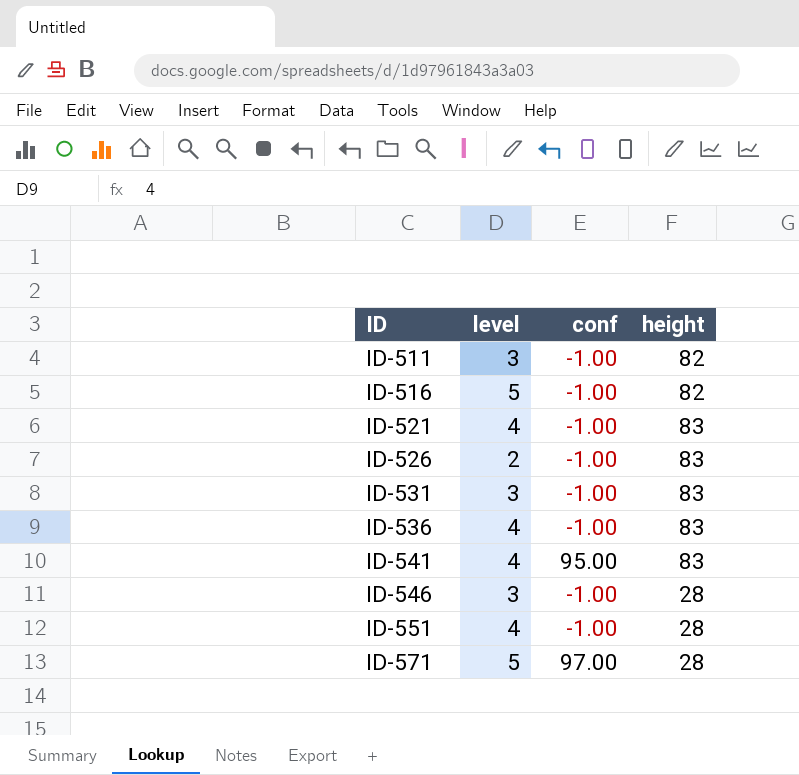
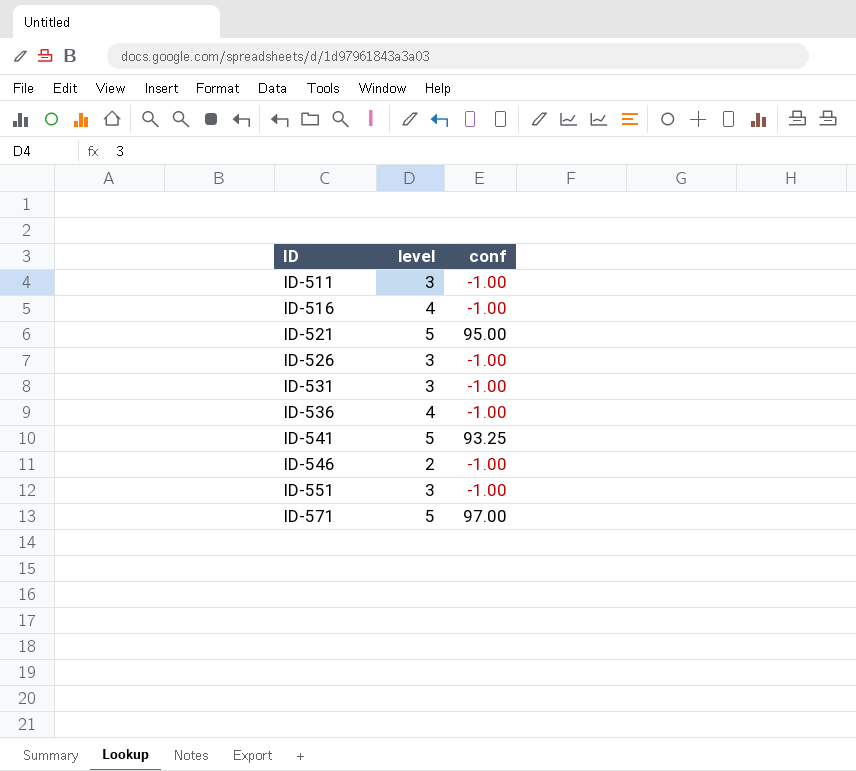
column height | position: 4 -> none
ID-516 | level: 5 -> 4
ID-521 | level: 4 -> 5
ID-521 | conf: -1.00 -> 95.00
ID-526 | level: 2 -> 3
ID-541 | level: 4 -> 5
ID-541 | conf: 95.00 -> 93.25
ID-546 | level: 3 -> 2
ID-551 | level: 4 -> 3

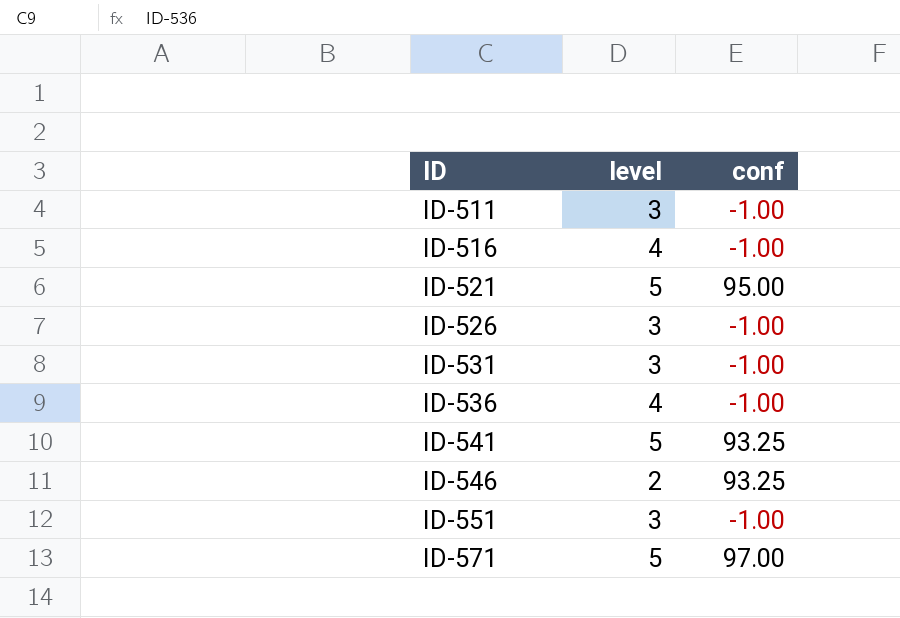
ID-546 | conf: -1.00 -> 93.25

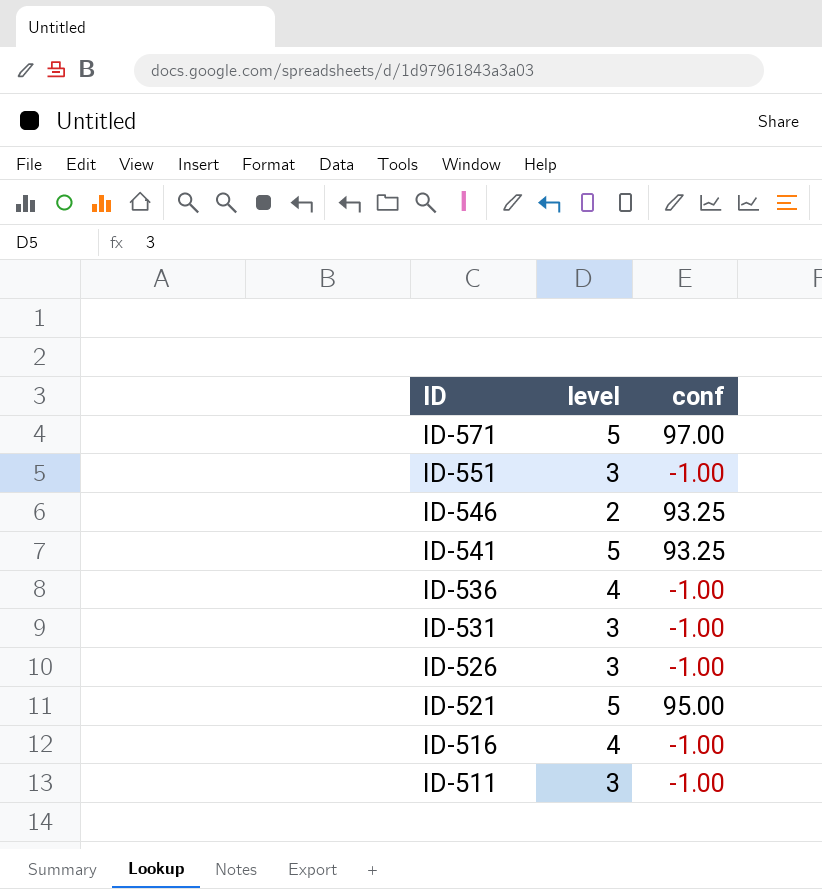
row order: ID ascending -> ID descending

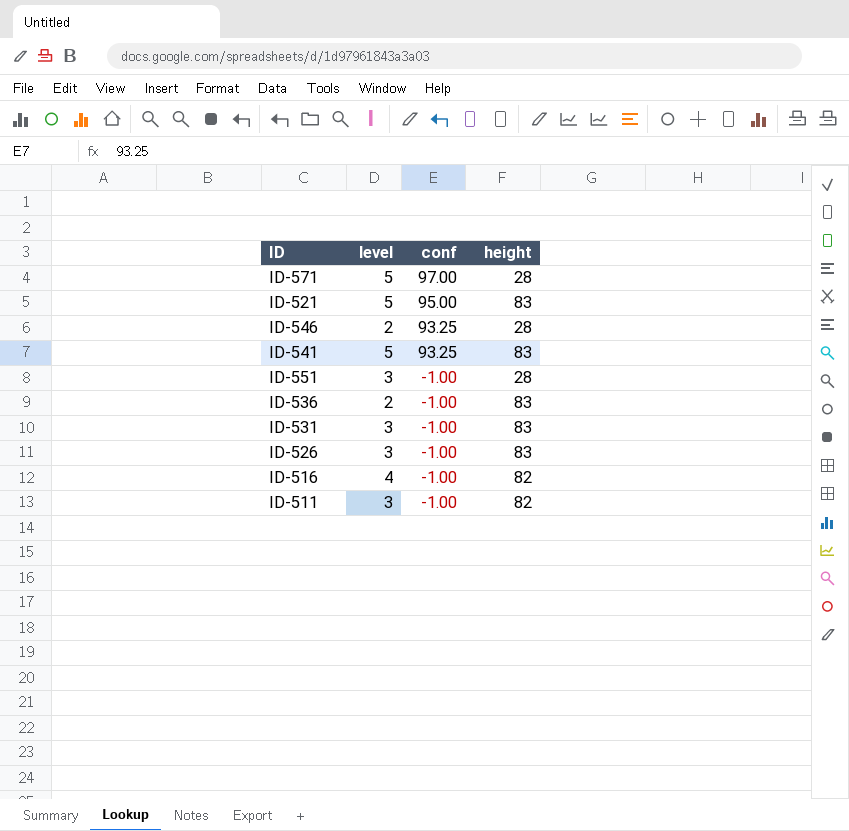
row order: ID descending -> conf descending
column height | position: none -> 4
ID-536 | level: 4 -> 2

